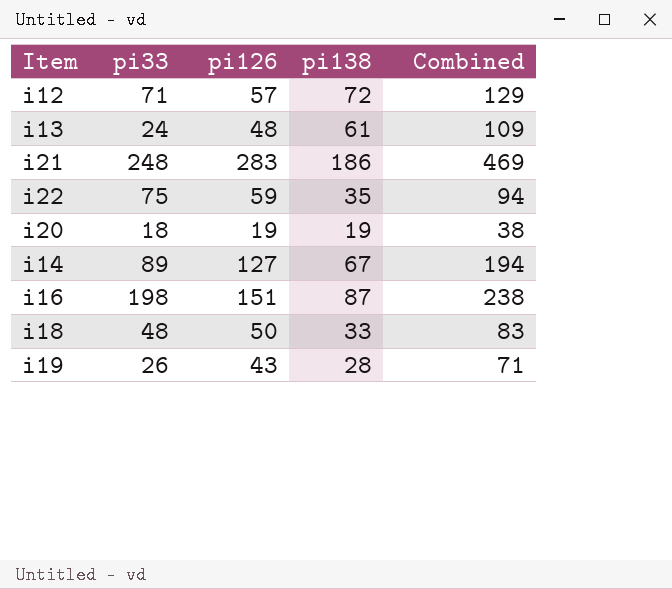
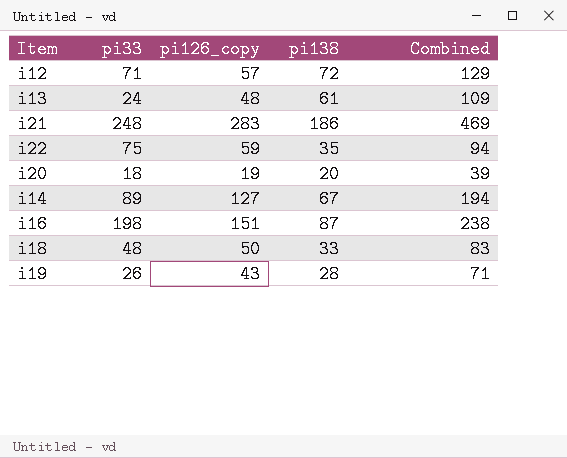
column name: pi126 -> pi126_copy
i20 | pi138: 19 -> 20
i20 | Combined: 38 -> 39

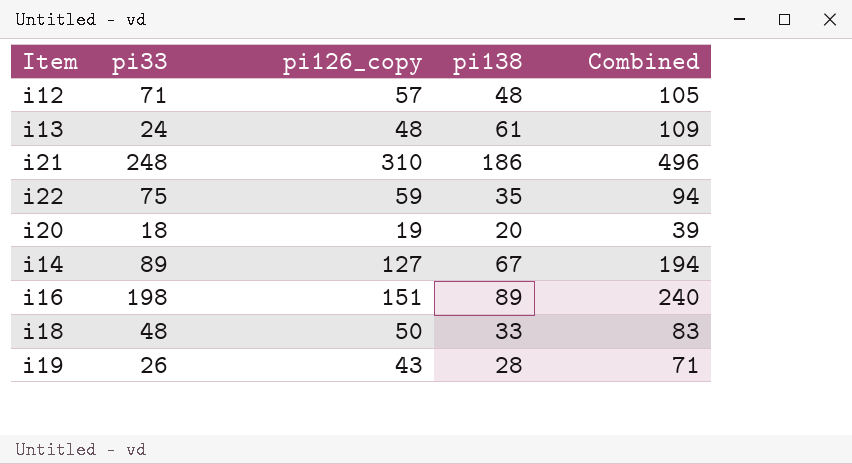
i12 | pi138: 72 -> 48
i12 | Combined: 129 -> 105
i21 | pi126_copy: 283 -> 310
i21 | Combined: 469 -> 496
i16 | pi138: 87 -> 89
i16 | Combined: 238 -> 240

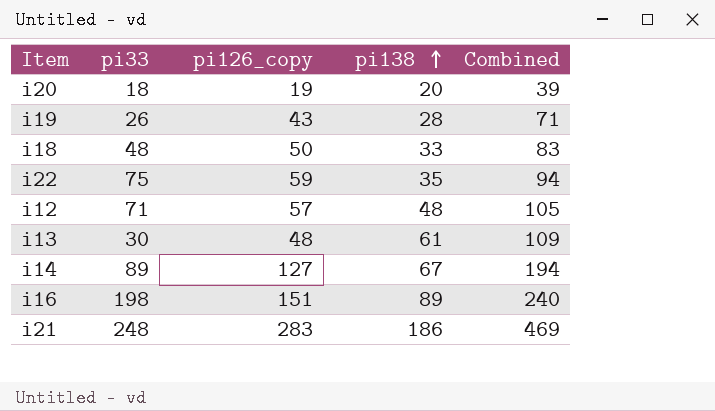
row order: none -> pi138 ascending
i13 | pi33: 24 -> 30
i21 | pi126_copy: 310 -> 283
i21 | Combined: 496 -> 469

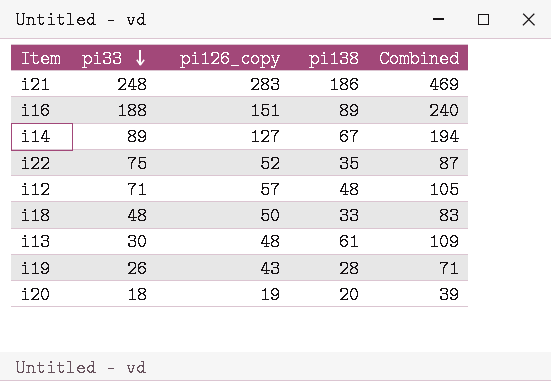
row order: pi138 ascending -> pi33 descending
i16 | pi33: 198 -> 188
i22 | pi126_copy: 59 -> 52
i22 | Combined: 94 -> 87

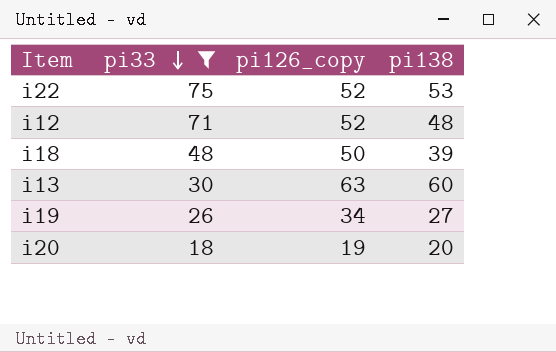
filter: none -> pi33 <= 75
column Combined | formula: [pi126_copy] + [pi138] -> none
i22 | pi138: 35 -> 53
i12 | pi126_copy: 57 -> 52
i18 | pi138: 33 -> 39
i13 | pi126_copy: 48 -> 63
i13 | pi138: 61 -> 60
i19 | pi126_copy: 43 -> 34
i19 | pi138: 28 -> 27

